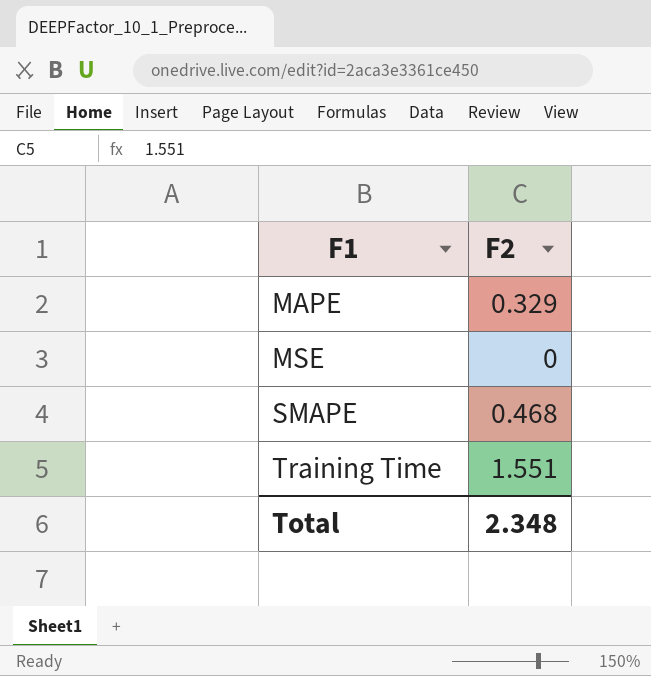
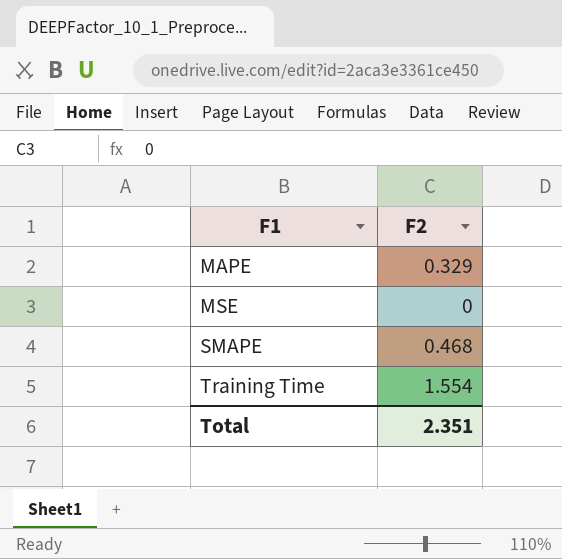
Training Time | F2: 1.551 -> 1.554
Total | F2: 2.348 -> 2.351

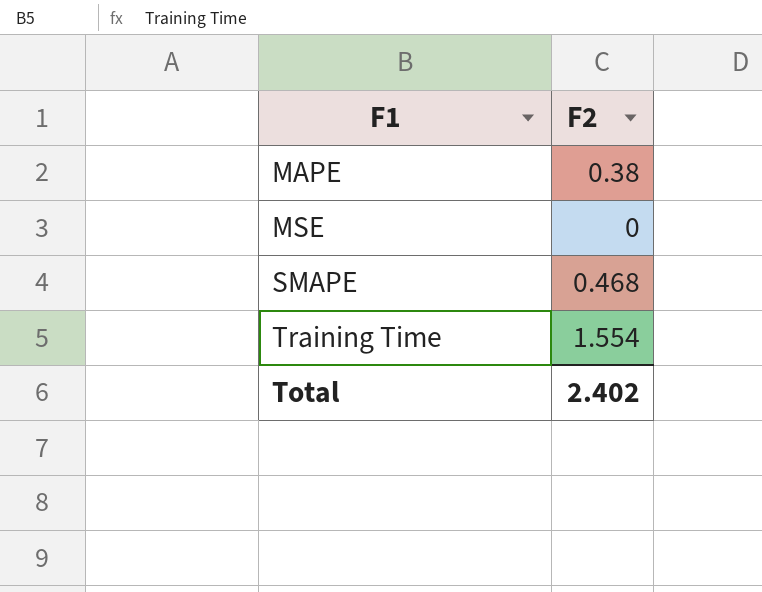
MAPE | F2: 0.329 -> 0.38
Total | F2: 2.351 -> 2.402

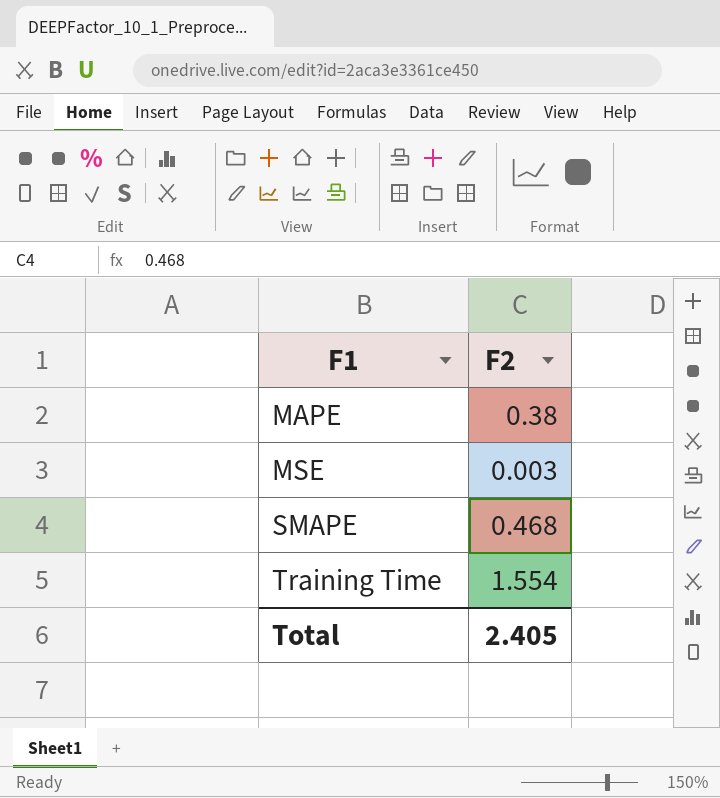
MSE | F2: 0 -> 0.003
Total | F2: 2.402 -> 2.405

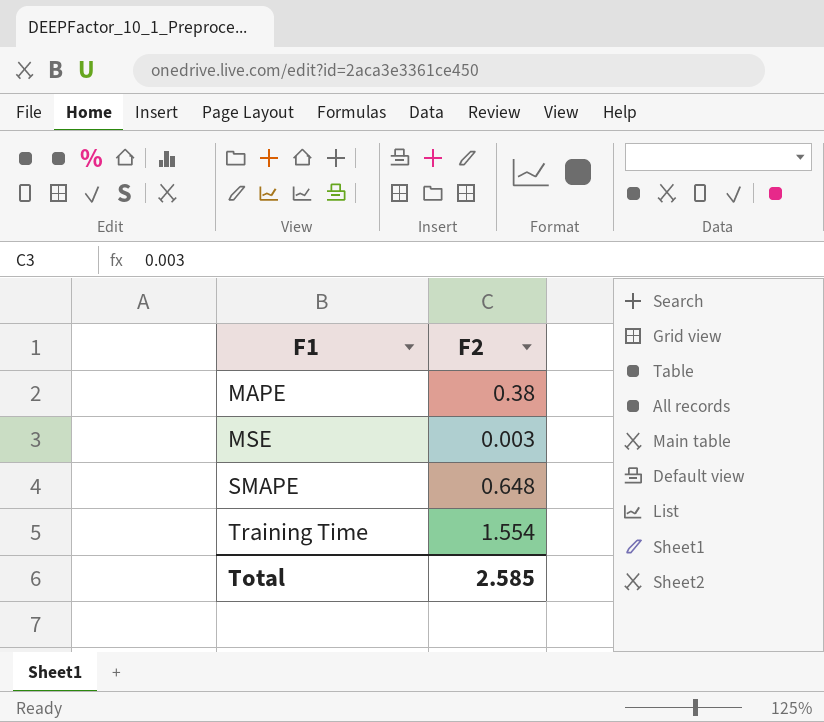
SMAPE | F2: 0.468 -> 0.648
Total | F2: 2.405 -> 2.585

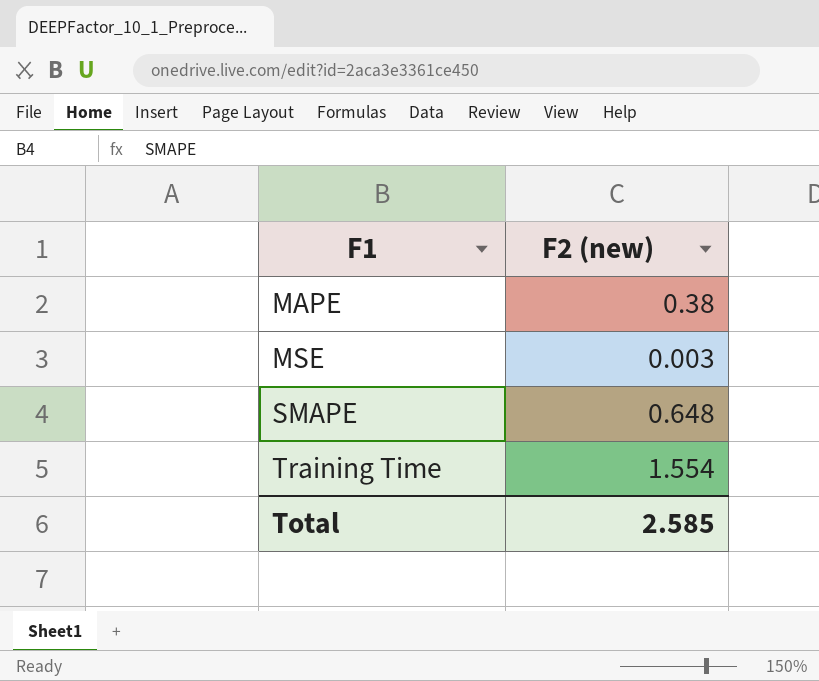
column name: F2 -> F2 (new)

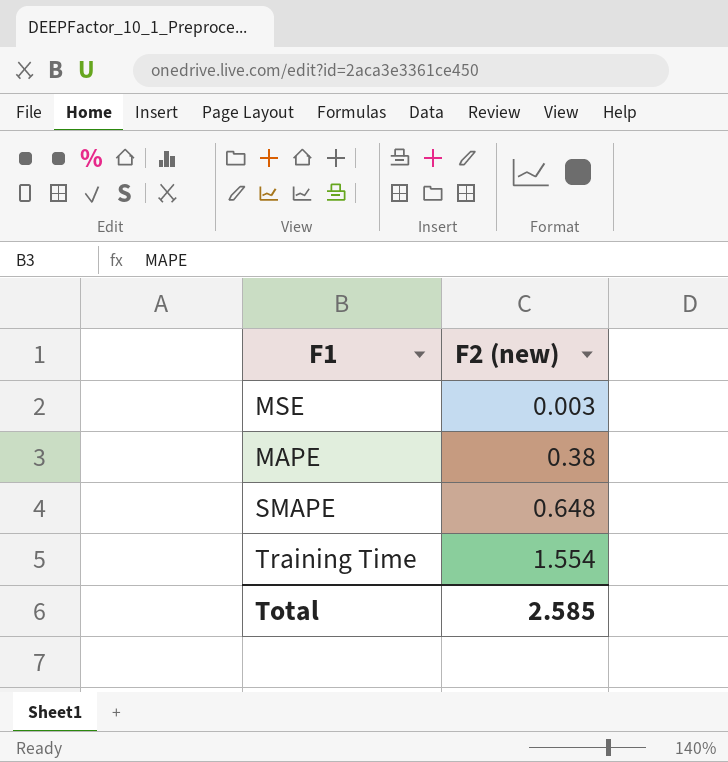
row order: F1 ascending -> F2 (new) ascending

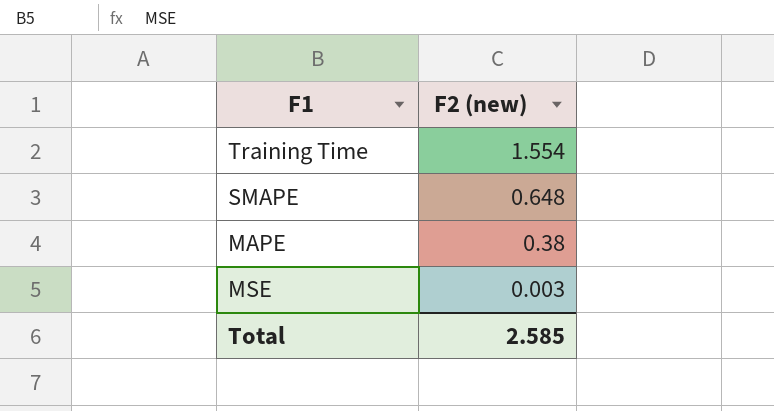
row order: F2 (new) ascending -> F2 (new) descending

